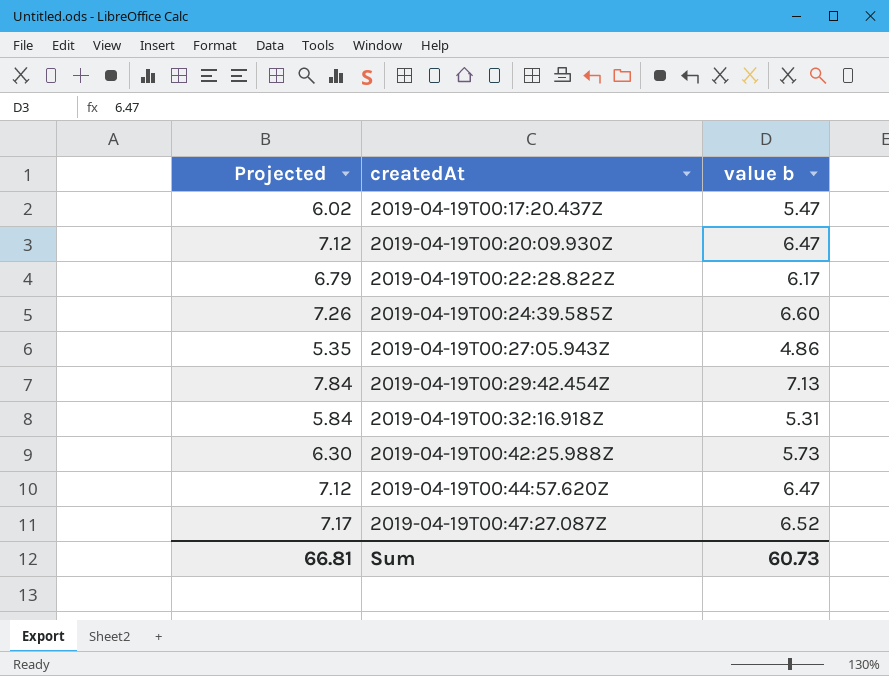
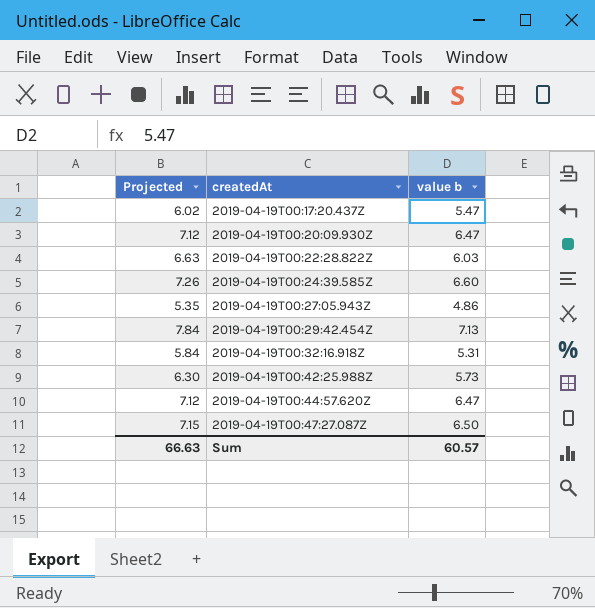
2019-04-19T00:22:28.822Z | Projected: 6.79 -> 6.63
2019-04-19T00:22:28.822Z | value b: 6.17 -> 6.03
2019-04-19T00:47:27.087Z | Projected: 7.17 -> 7.15
2019-04-19T00:47:27.087Z | value b: 6.52 -> 6.50
Sum | Projected: 66.81 -> 66.63
Sum | value b: 60.73 -> 60.57

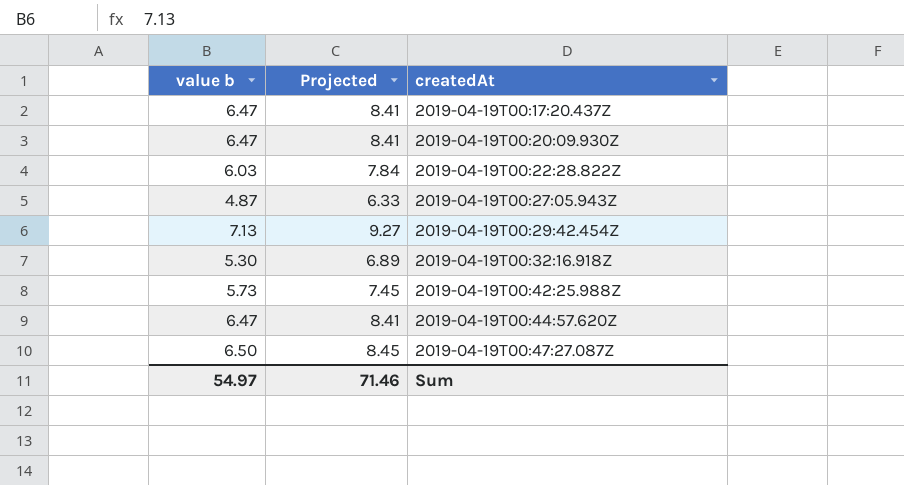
column value b | position: 3 -> 1
column Projected | formula: [value b] * 1.1 -> [value b] * 1.3
row 2019-04-19T00:24:39.585Z: 7.26 | 6.60 -> none
2019-04-19T00:17:20.437Z | value b: 5.47 -> 6.47
2019-04-19T00:27:05.943Z | value b: 4.86 -> 4.87
2019-04-19T00:32:16.918Z | value b: 5.31 -> 5.30
Sum | value b: 60.57 -> 54.97
Sum | Projected: 66.63 -> 71.46

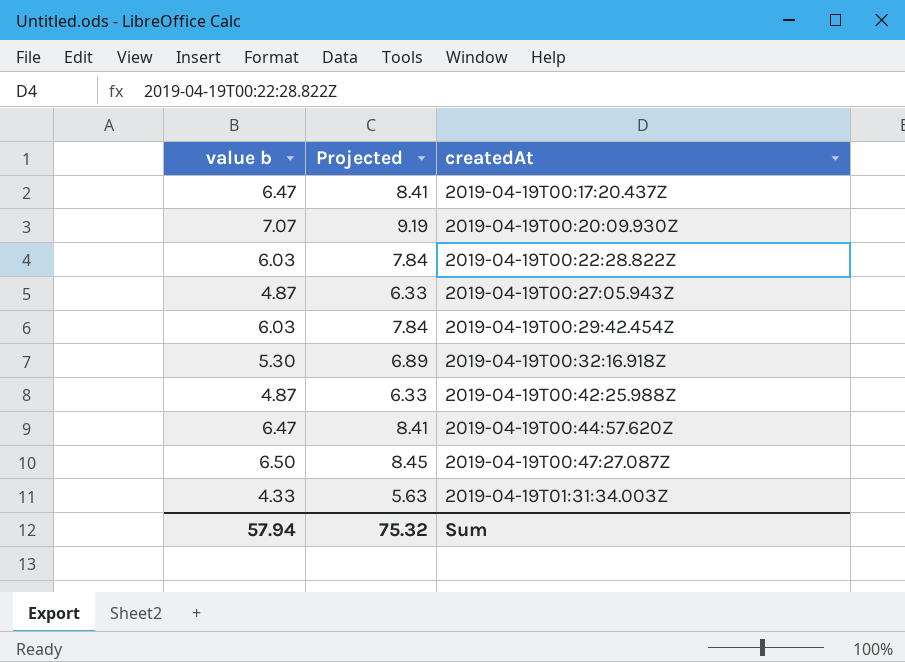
2019-04-19T00:20:09.930Z | value b: 6.47 -> 7.07
2019-04-19T00:20:09.930Z | Projected: 8.41 -> 9.19
2019-04-19T00:29:42.454Z | value b: 7.13 -> 6.03
2019-04-19T00:29:42.454Z | Projected: 9.27 -> 7.84
2019-04-19T00:42:25.988Z | value b: 5.73 -> 4.87
2019-04-19T00:42:25.988Z | Projected: 7.45 -> 6.33
row 2019-04-19T01:31:34.003Z: none -> 4.33 | 5.63
Sum | value b: 54.97 -> 57.94
Sum | Projected: 71.46 -> 75.32

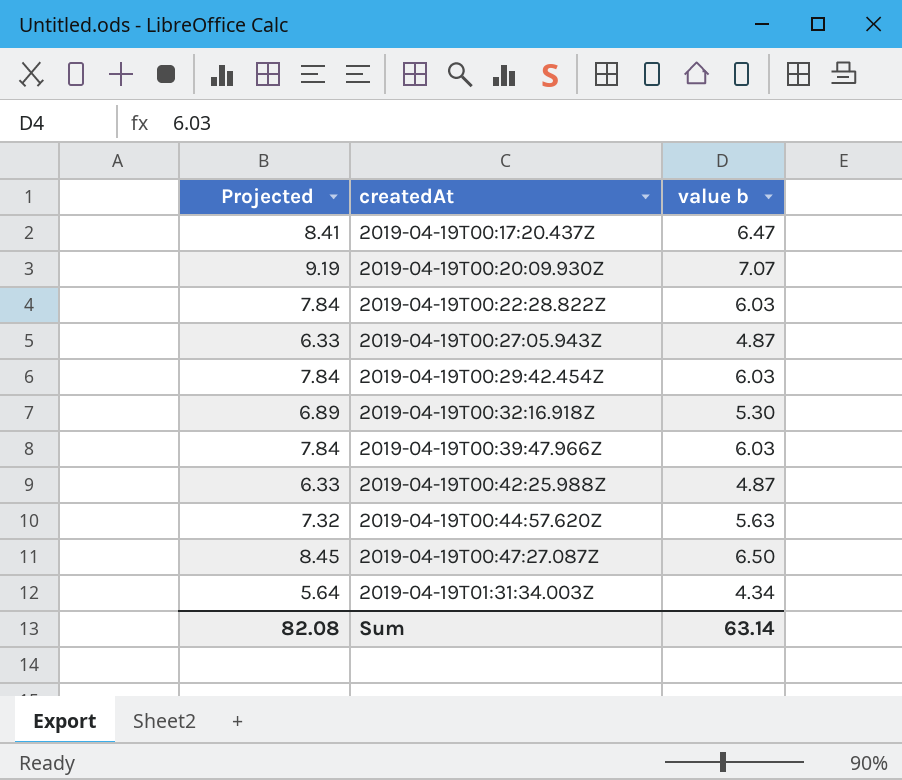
column value b | position: 1 -> 3
row 2019-04-19T00:39:47.966Z: none -> 7.84 | 6.03
2019-04-19T00:44:57.620Z | Projected: 8.41 -> 7.32
2019-04-19T00:44:57.620Z | value b: 6.47 -> 5.63
2019-04-19T01:31:34.003Z | Projected: 5.63 -> 5.64
2019-04-19T01:31:34.003Z | value b: 4.33 -> 4.34
Sum | Projected: 75.32 -> 82.08
Sum | value b: 57.94 -> 63.14

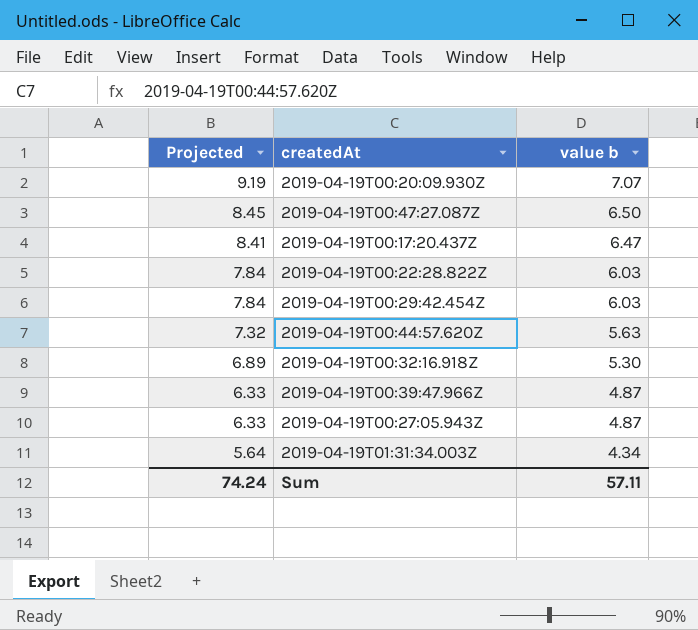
row order: createdAt ascending -> Projected descending
row 2019-04-19T00:42:25.988Z: 6.33 | 4.87 -> none
2019-04-19T00:39:47.966Z | Projected: 7.84 -> 6.33
2019-04-19T00:39:47.966Z | value b: 6.03 -> 4.87
Sum | Projected: 82.08 -> 74.24
Sum | value b: 63.14 -> 57.11

